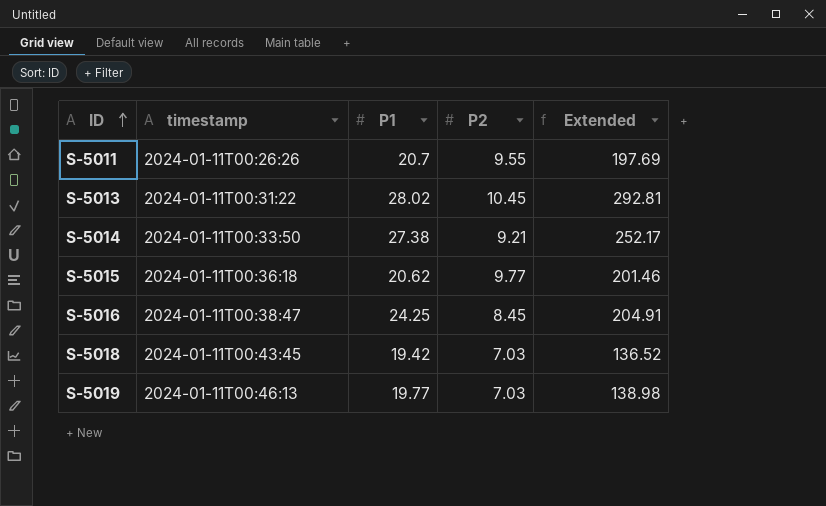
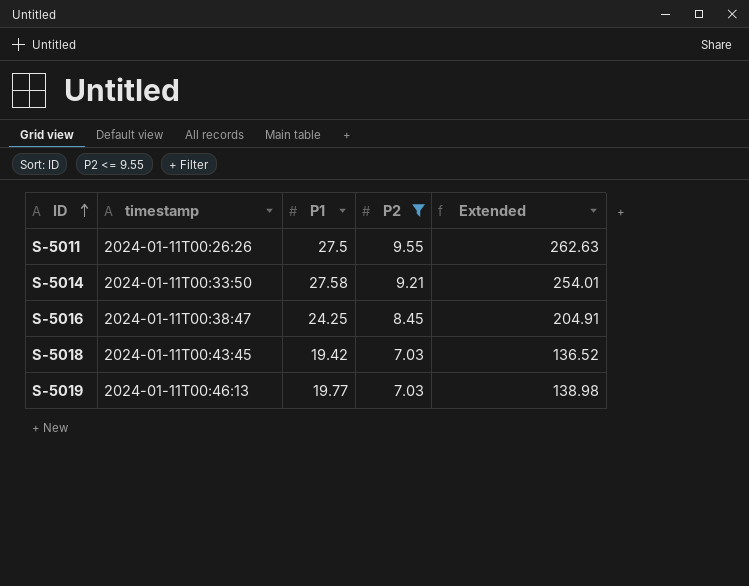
filter: none -> P2 <= 9.55
S-5011 | P1: 20.7 -> 27.5
S-5011 | Extended: 197.69 -> 262.63
S-5014 | P1: 27.38 -> 27.58
S-5014 | Extended: 252.17 -> 254.01

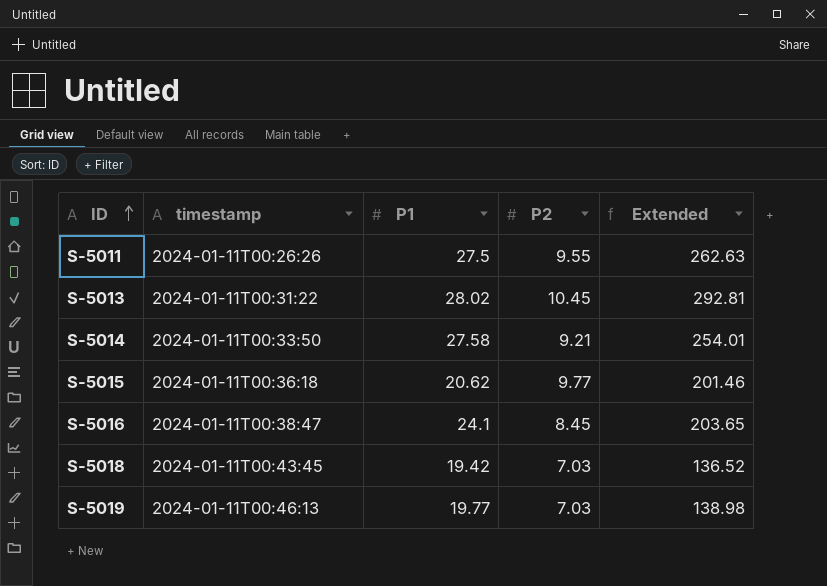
filter: P2 <= 9.55 -> none
S-5016 | P1: 24.25 -> 24.1
S-5016 | Extended: 204.91 -> 203.65

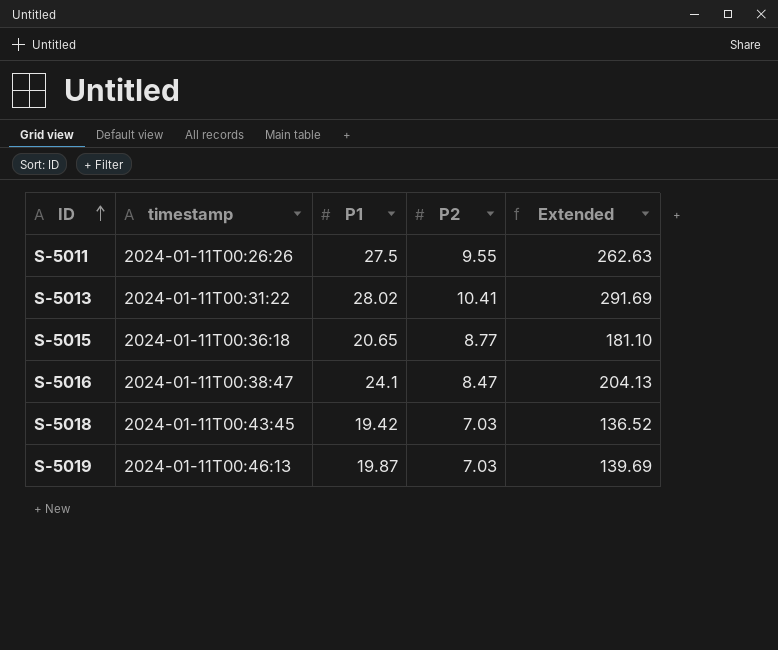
row S-5014: 2024-01-11T00:33:50 | 27.58 | 9.21 | 254.01 -> none
S-5013 | P2: 10.45 -> 10.41
S-5013 | Extended: 292.81 -> 291.69
S-5015 | P1: 20.62 -> 20.65
S-5015 | P2: 9.77 -> 8.77
S-5015 | Extended: 201.46 -> 181.10
S-5016 | P2: 8.45 -> 8.47
S-5016 | Extended: 203.65 -> 204.13
S-5019 | P1: 19.77 -> 19.87
S-5019 | Extended: 138.98 -> 139.69

